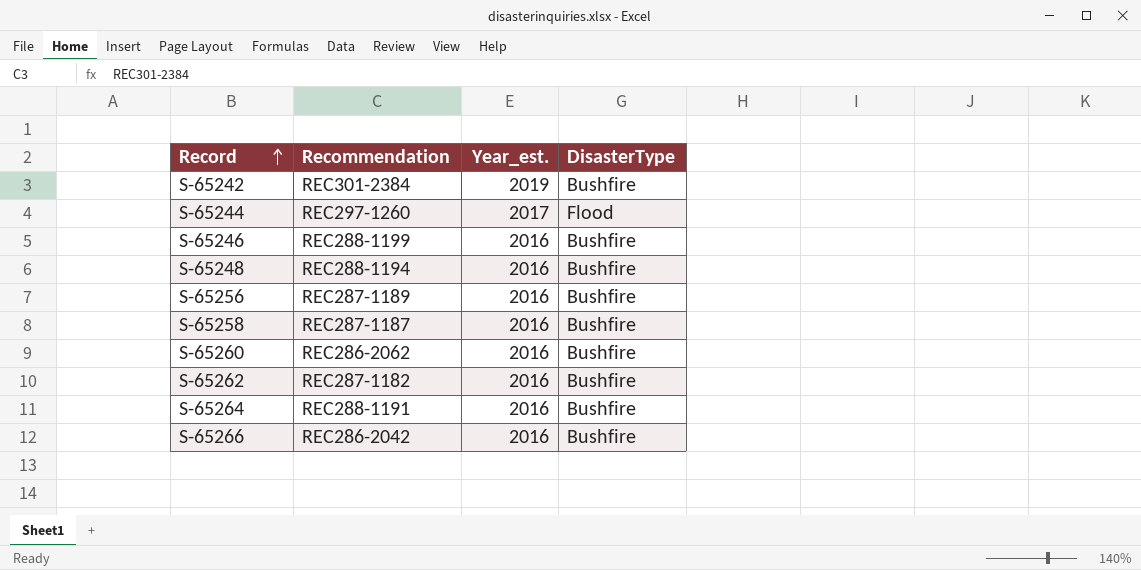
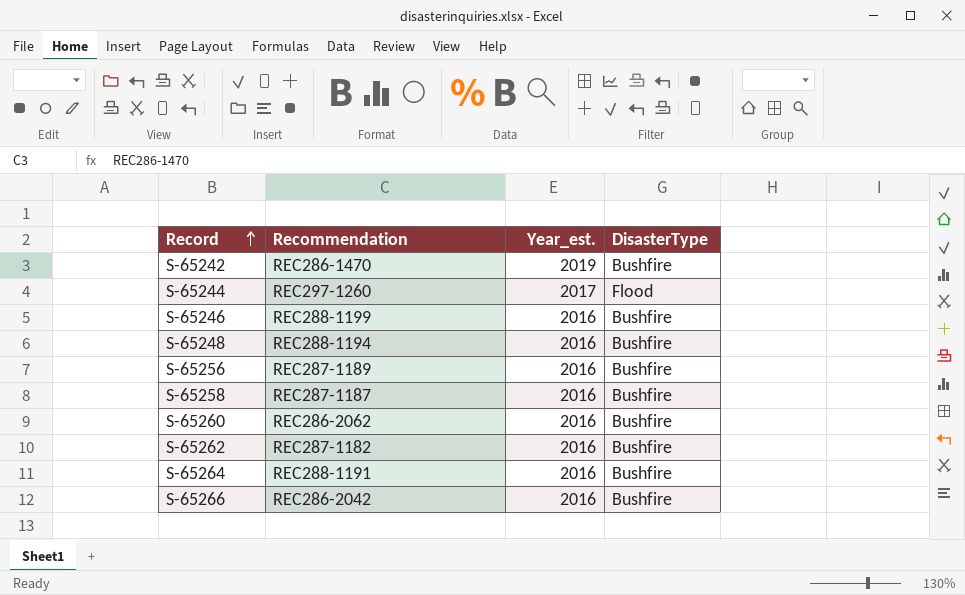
S-65242 | Recommendation: REC301-2384 -> REC286-1470

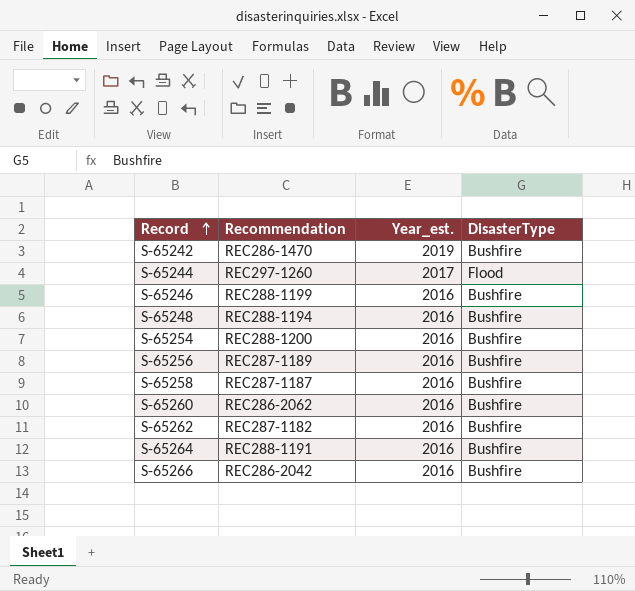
row S-65254: none -> REC288-1200 | 2016 | Bushfire

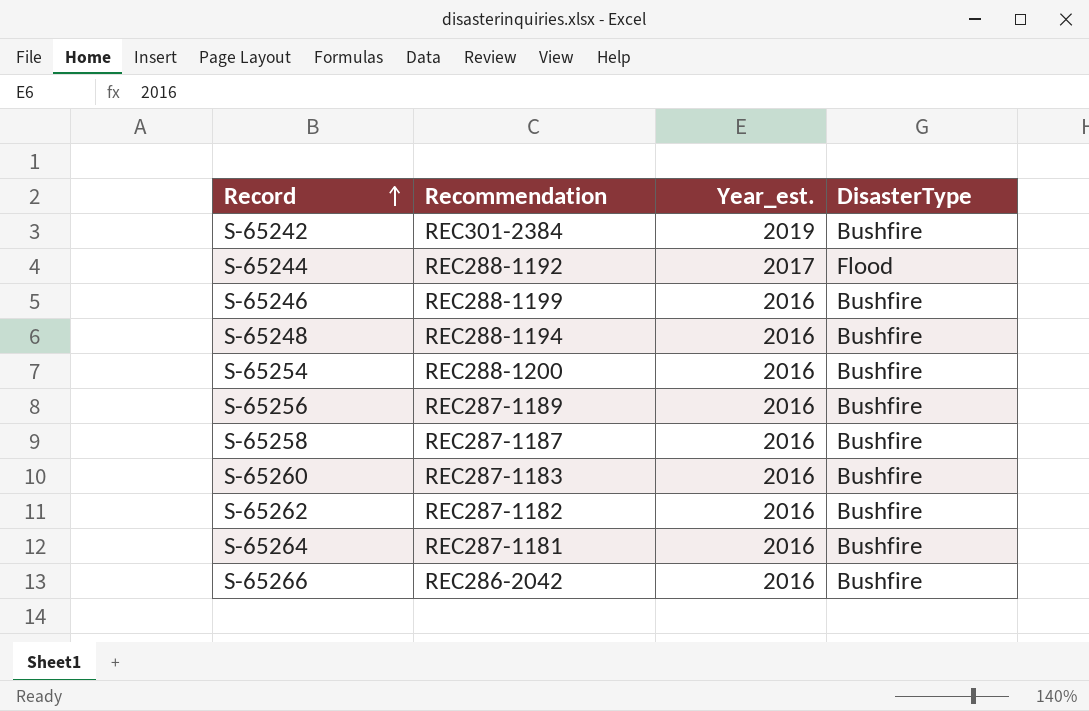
S-65242 | Recommendation: REC286-1470 -> REC301-2384
S-65244 | Recommendation: REC297-1260 -> REC288-1192
S-65260 | Recommendation: REC286-2062 -> REC287-1183
S-65264 | Recommendation: REC288-1191 -> REC287-1181

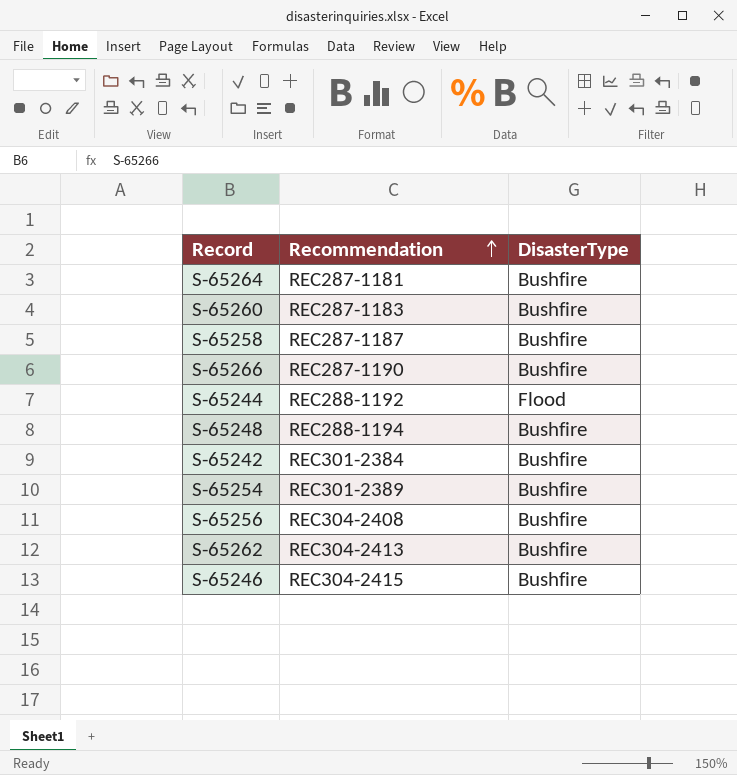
row order: Record ascending -> Recommendation ascending
column Year_est. | position: 3 -> none
S-65266 | Recommendation: REC286-2042 -> REC287-1190
S-65254 | Recommendation: REC288-1200 -> REC301-2389
S-65256 | Recommendation: REC287-1189 -> REC304-2408
S-65262 | Recommendation: REC287-1182 -> REC304-2413
S-65246 | Recommendation: REC288-1199 -> REC304-2415

